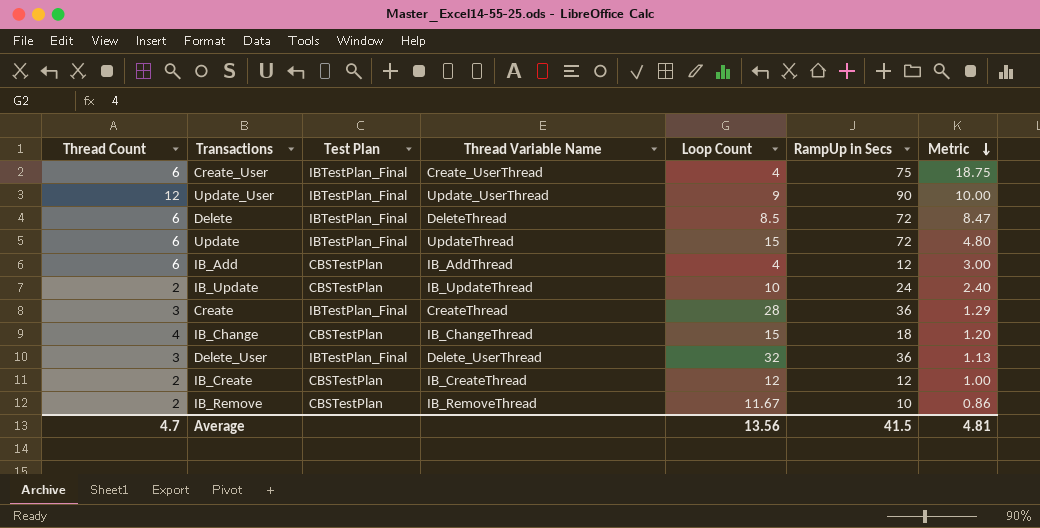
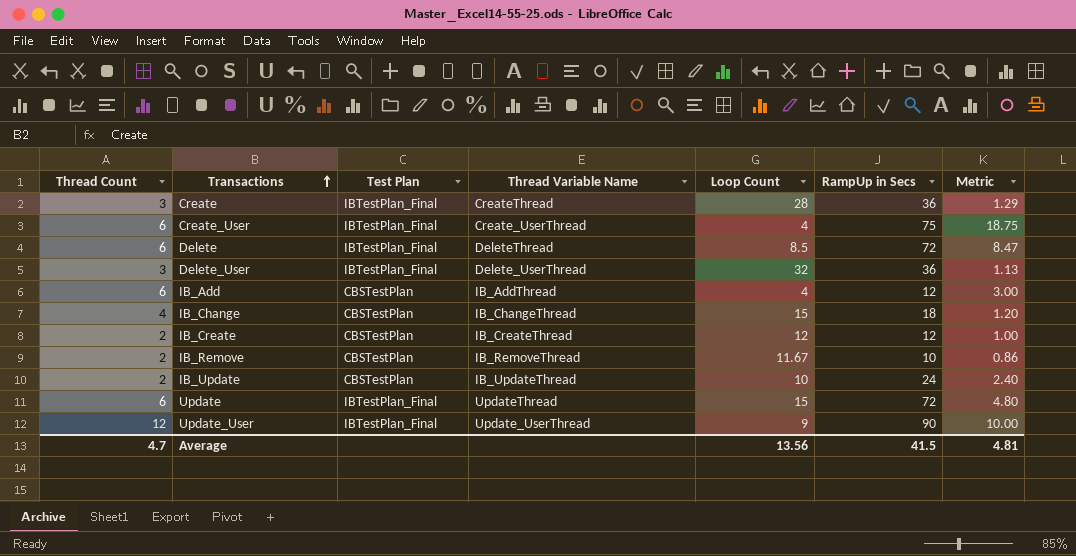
row order: Metric descending -> Transactions ascending

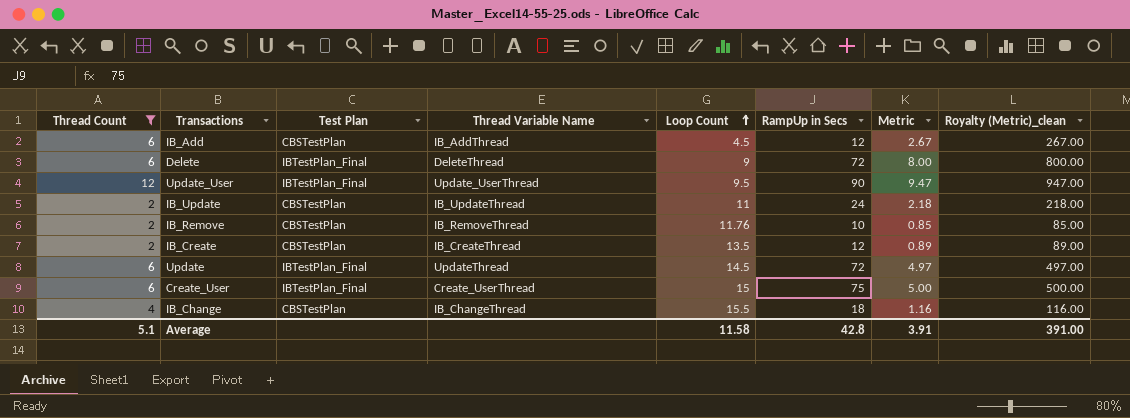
filter: none -> Thread Count != 3
row order: Transactions ascending -> Loop Count ascending
column Royalty (Metric)_clean | formula: none -> [Metric] * 100
IB_Add | Loop Count: 4 -> 4.5
IB_Add | Metric: 3.00 -> 2.67
Delete | Loop Count: 8.5 -> 9
Delete | Metric: 8.47 -> 8.00
Update_User | Loop Count: 9 -> 9.5
Update_User | Metric: 10.00 -> 9.47
IB_Update | Loop Count: 10 -> 11
IB_Update | Metric: 2.40 -> 2.18
IB_Remove | Loop Count: 11.67 -> 11.76
IB_Remove | Metric: 0.86 -> 0.85
IB_Create | Loop Count: 12 -> 13.5
IB_Create | Metric: 1.00 -> 0.89
Update | Loop Count: 15 -> 14.5
Update | Metric: 4.80 -> 4.97
Create_User | Loop Count: 4 -> 15
Create_User | Metric: 18.75 -> 5.00
IB_Change | Loop Count: 15 -> 15.5
IB_Change | Metric: 1.20 -> 1.16
Average | Thread Count: 4.7 -> 5.1
Average | Loop Count: 13.56 -> 11.58
Average | RampUp in Secs: 41.5 -> 42.8
Average | Metric: 4.81 -> 3.91

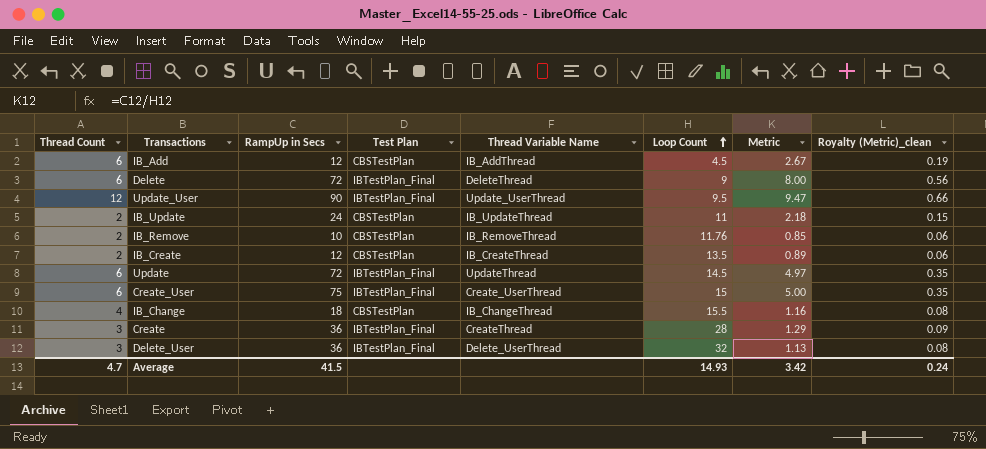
filter: Thread Count != 3 -> none
column RampUp in Secs | position: 6 -> 3
column Royalty (Metric)_clean | formula: [Metric] * 100 -> [Metric] * 0.07
Average | Thread Count: 5.1 -> 4.7
Average | RampUp in Secs: 42.8 -> 41.5
Average | Loop Count: 11.58 -> 14.93
Average | Metric: 3.91 -> 3.42
Average | Royalty (Metric)_clean: 391.00 -> 0.24

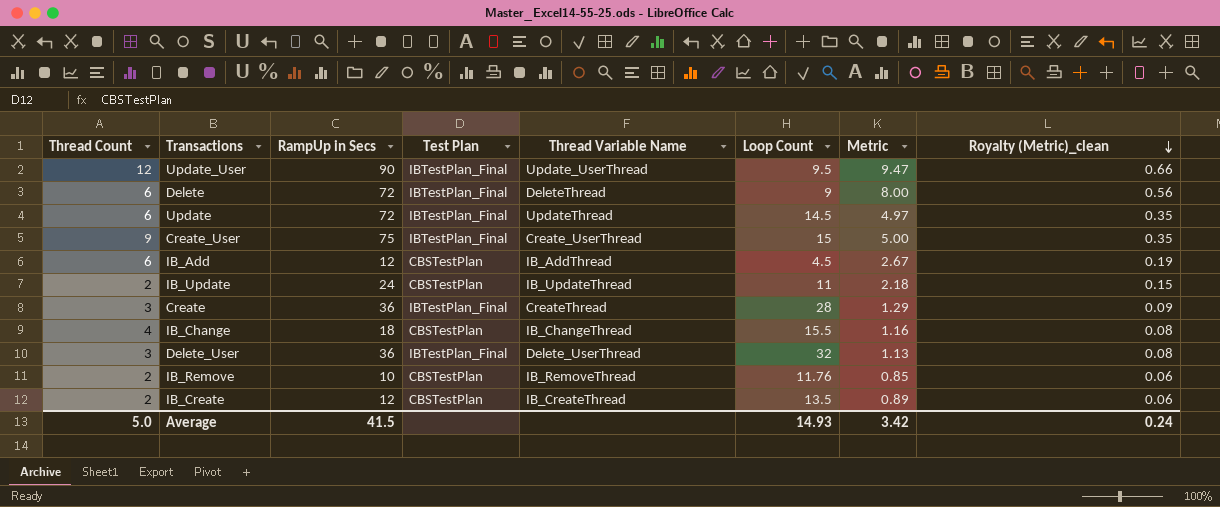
row order: Loop Count ascending -> Royalty (Metric)_clean descending
Create_User | Thread Count: 6 -> 9
Average | Thread Count: 4.7 -> 5.0

